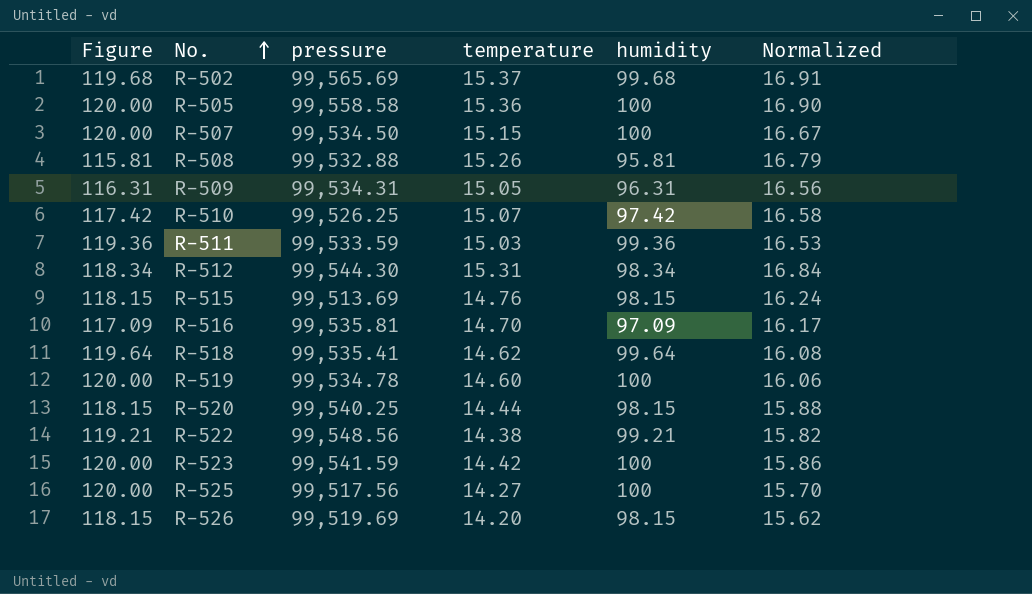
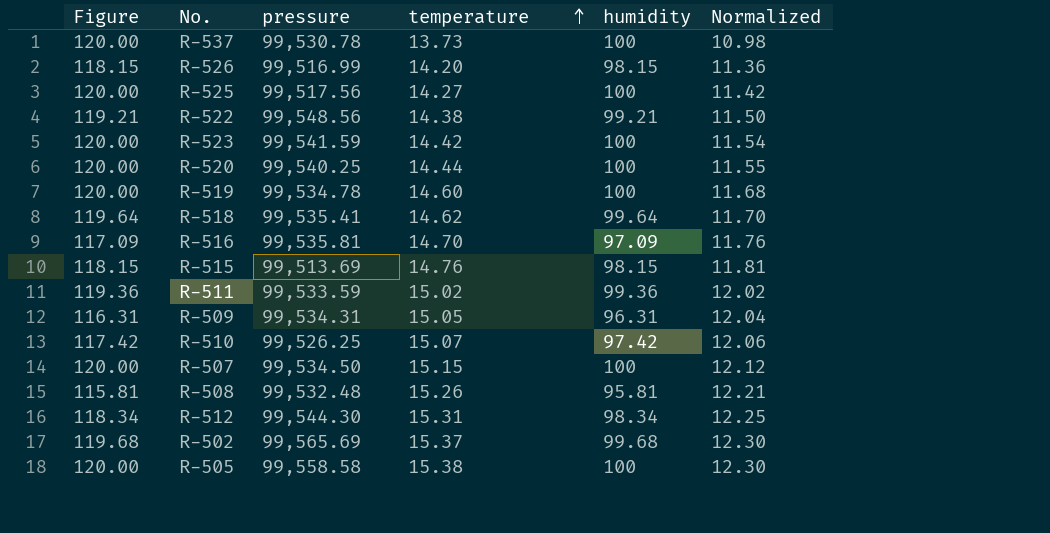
row order: No. ascending -> temperature ascending
column Normalized | formula: [temperature] * 1.1 -> [temperature] * 0.8
row R-537: none -> 120.00 | 99,530.78 | 13.73 | 100 | 10.98
R-526 | pressure: 99,519.69 -> 99,516.99
R-520 | Figure: 118.15 -> 120.00
R-520 | humidity: 98.15 -> 100
R-511 | temperature: 15.03 -> 15.02
R-508 | pressure: 99,532.88 -> 99,532.48
R-505 | temperature: 15.36 -> 15.38

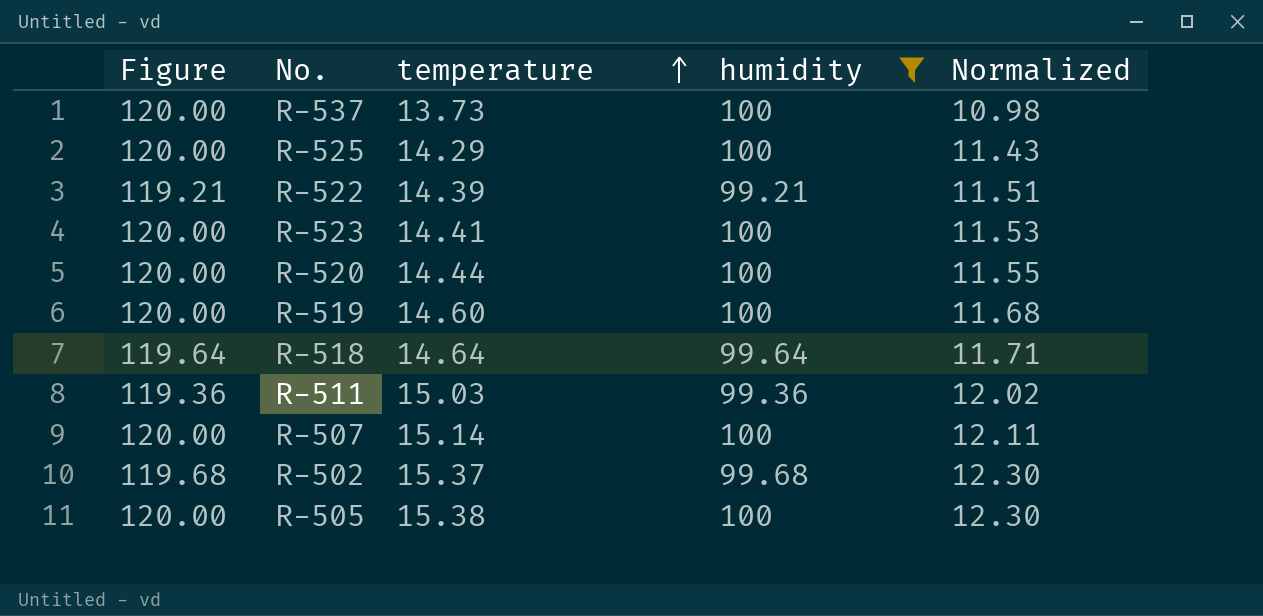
filter: none -> humidity >= 99.21
column pressure | position: 3 -> none
R-525 | temperature: 14.27 -> 14.29
R-525 | Normalized: 11.42 -> 11.43
R-522 | temperature: 14.38 -> 14.39
R-522 | Normalized: 11.50 -> 11.51
R-523 | temperature: 14.42 -> 14.41
R-523 | Normalized: 11.54 -> 11.53
R-518 | temperature: 14.62 -> 14.64
R-518 | Normalized: 11.70 -> 11.71
R-511 | temperature: 15.02 -> 15.03
R-507 | temperature: 15.15 -> 15.14
R-507 | Normalized: 12.12 -> 12.11

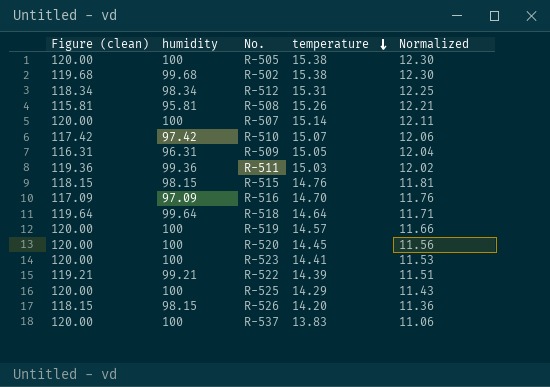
filter: humidity >= 99.21 -> none
row order: temperature ascending -> temperature descending
column name: Figure -> Figure (clean)
column humidity | position: 4 -> 2
R-502 | temperature: 15.37 -> 15.38
R-519 | temperature: 14.60 -> 14.57
R-519 | Normalized: 11.68 -> 11.66
R-520 | temperature: 14.44 -> 14.45
R-520 | Normalized: 11.55 -> 11.56
R-537 | temperature: 13.73 -> 13.83
R-537 | Normalized: 10.98 -> 11.06

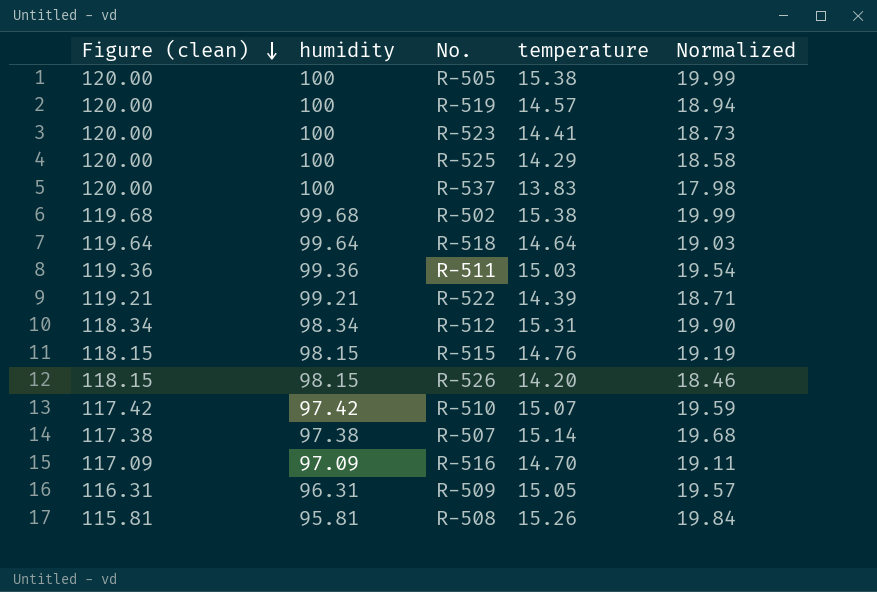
row order: temperature descending -> Figure (clean) descending
column Normalized | formula: [temperature] * 0.8 -> [temperature] * 1.3
row R-520: 120.00 | 100 | 14.45 | 11.56 -> none
R-507 | Figure (clean): 120.00 -> 117.38
R-507 | humidity: 100 -> 97.38

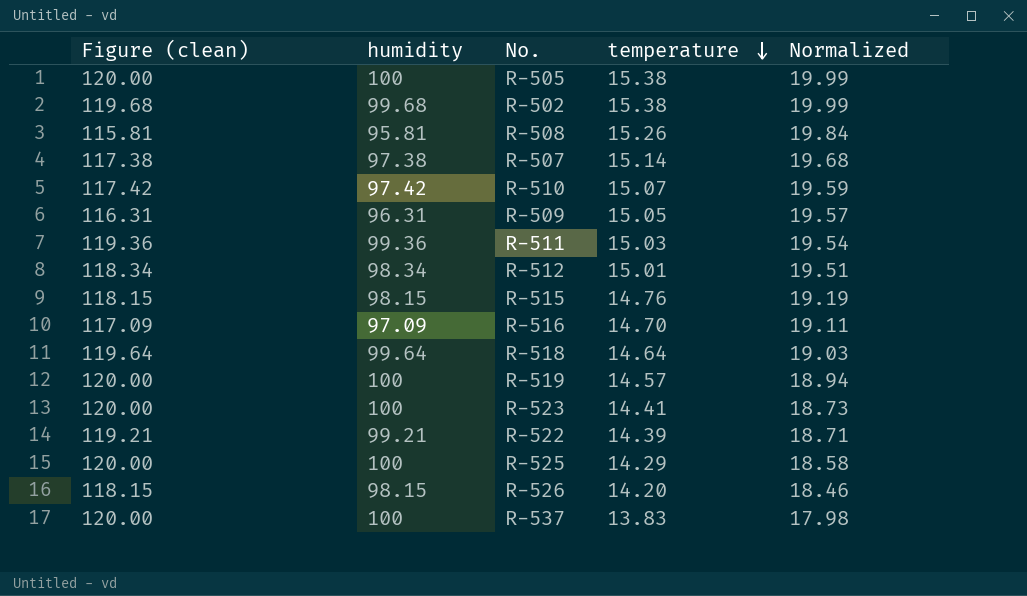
row order: Figure (clean) descending -> temperature descending
R-512 | temperature: 15.31 -> 15.01
R-512 | Normalized: 19.90 -> 19.51

